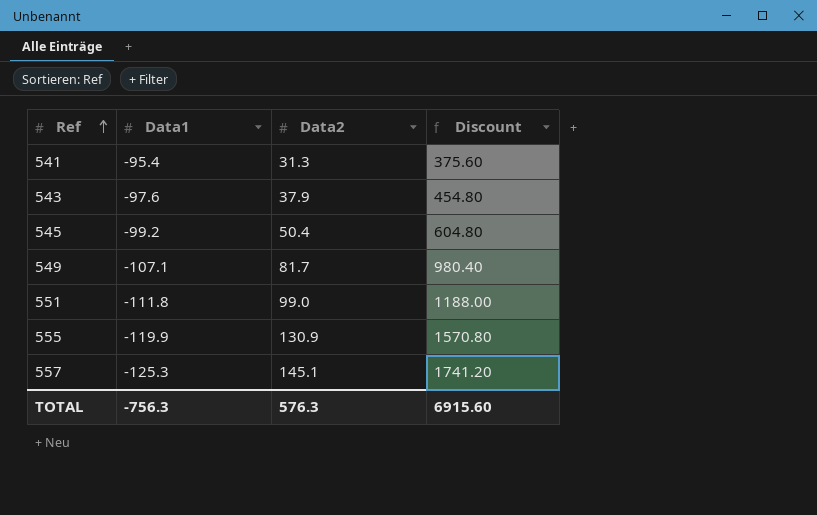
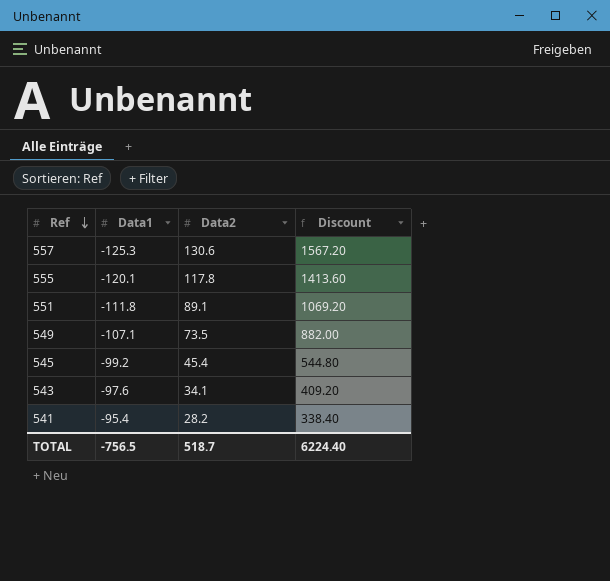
row order: Ref ascending -> Ref descending
557 | Data2: 145.1 -> 130.6
557 | Discount: 1741.20 -> 1567.20
555 | Data1: -119.9 -> -120.1
555 | Data2: 130.9 -> 117.8
555 | Discount: 1570.80 -> 1413.60
551 | Data2: 99.0 -> 89.1
551 | Discount: 1188.00 -> 1069.20
549 | Data2: 81.7 -> 73.5
549 | Discount: 980.40 -> 882.00
545 | Data2: 50.4 -> 45.4
545 | Discount: 604.80 -> 544.80
543 | Data2: 37.9 -> 34.1
543 | Discount: 454.80 -> 409.20
541 | Data2: 31.3 -> 28.2
541 | Discount: 375.60 -> 338.40
TOTAL | Data1: -756.3 -> -756.5
TOTAL | Data2: 576.3 -> 518.7
TOTAL | Discount: 6915.60 -> 6224.40

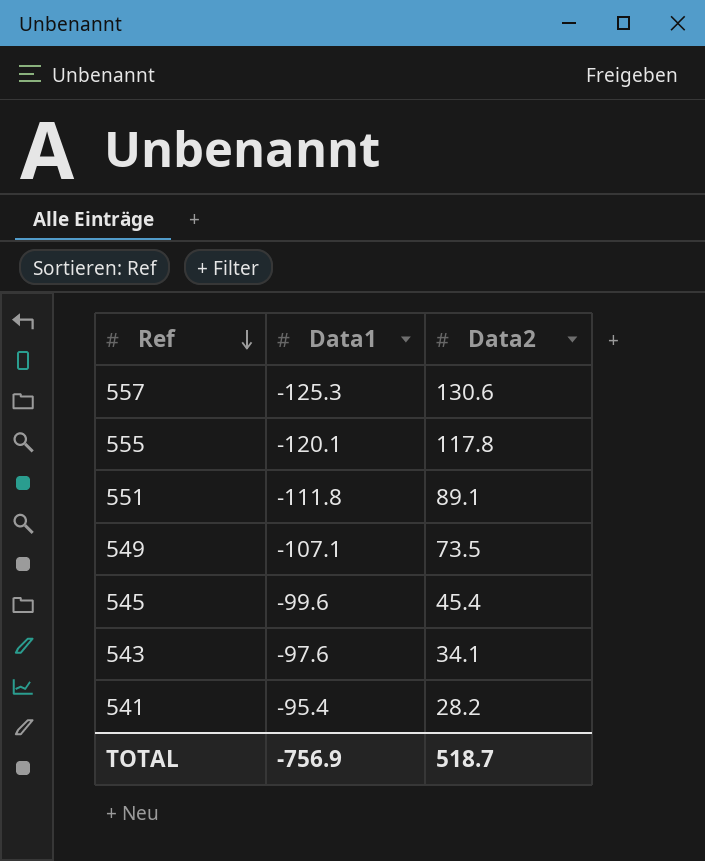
column Discount | formula: [Data2] * 12 -> none
545 | Data1: -99.2 -> -99.6
TOTAL | Data1: -756.5 -> -756.9

